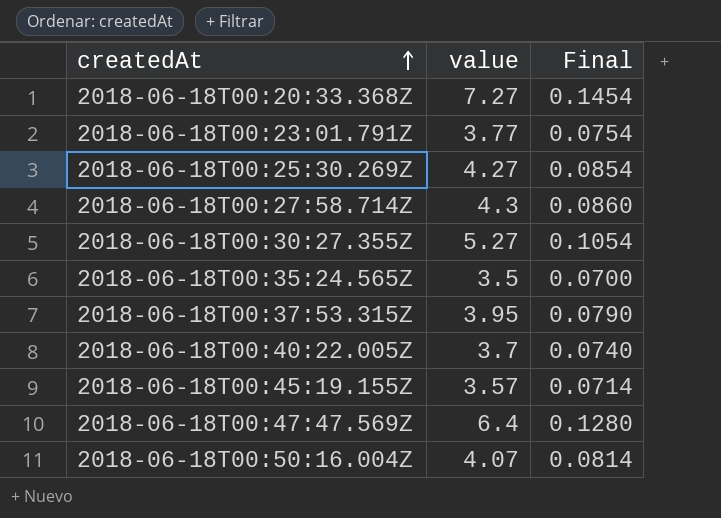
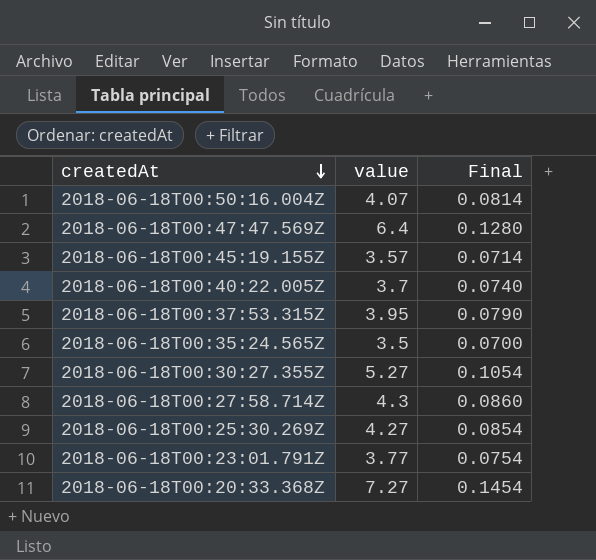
row order: createdAt ascending -> createdAt descending

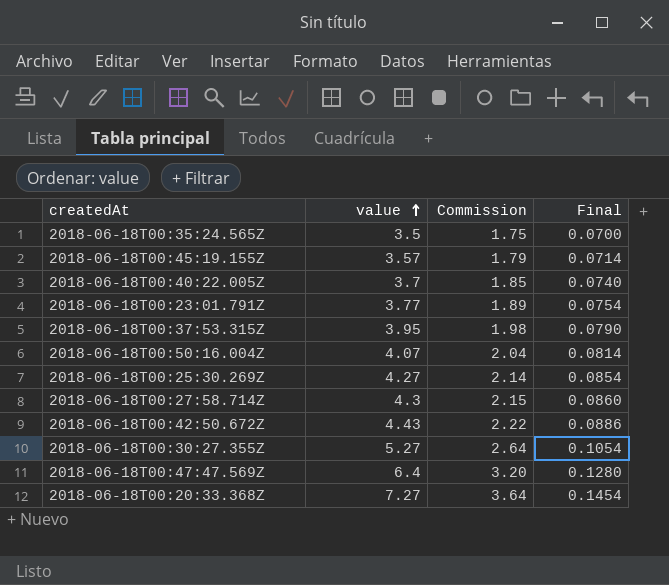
row order: createdAt descending -> value ascending
column Commission | formula: none -> [value] * 0.5
row 2018-06-18T00:42:50.672Z: none -> 4.43 | 2.22 | 0.0886

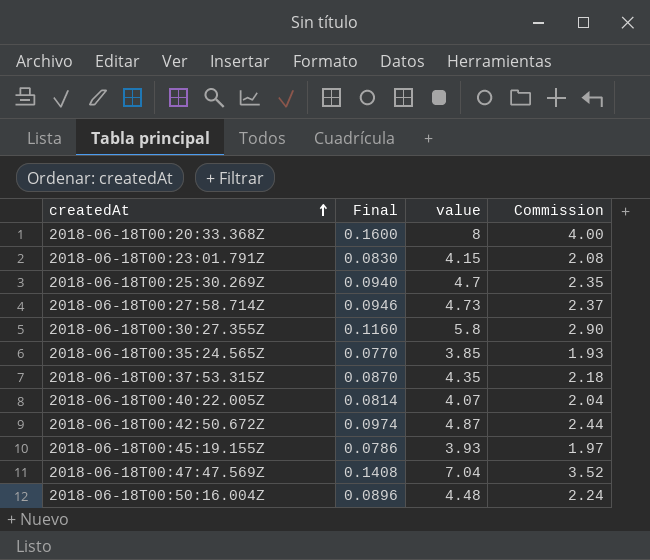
row order: value ascending -> createdAt ascending
column Final | position: 4 -> 2
2018-06-18T00:20:33.368Z | Final: 0.1454 -> 0.1600
2018-06-18T00:20:33.368Z | value: 7.27 -> 8
2018-06-18T00:20:33.368Z | Commission: 3.64 -> 4.00
2018-06-18T00:23:01.791Z | Final: 0.0754 -> 0.0830
2018-06-18T00:23:01.791Z | value: 3.77 -> 4.15
2018-06-18T00:23:01.791Z | Commission: 1.89 -> 2.08
2018-06-18T00:25:30.269Z | Final: 0.0854 -> 0.0940
2018-06-18T00:25:30.269Z | value: 4.27 -> 4.7
2018-06-18T00:25:30.269Z | Commission: 2.14 -> 2.35
2018-06-18T00:27:58.714Z | Final: 0.0860 -> 0.0946
2018-06-18T00:27:58.714Z | value: 4.3 -> 4.73
2018-06-18T00:27:58.714Z | Commission: 2.15 -> 2.37
2018-06-18T00:30:27.355Z | Final: 0.1054 -> 0.1160
2018-06-18T00:30:27.355Z | value: 5.27 -> 5.8
2018-06-18T00:30:27.355Z | Commission: 2.64 -> 2.90
2018-06-18T00:35:24.565Z | Final: 0.0700 -> 0.0770
2018-06-18T00:35:24.565Z | value: 3.5 -> 3.85
2018-06-18T00:35:24.565Z | Commission: 1.75 -> 1.93
2018-06-18T00:37:53.315Z | Final: 0.0790 -> 0.0870
2018-06-18T00:37:53.315Z | value: 3.95 -> 4.35
2018-06-18T00:37:53.315Z | Commission: 1.98 -> 2.18
2018-06-18T00:40:22.005Z | Final: 0.0740 -> 0.0814
2018-06-18T00:40:22.005Z | value: 3.7 -> 4.07
2018-06-18T00:40:22.005Z | Commission: 1.85 -> 2.04
2018-06-18T00:42:50.672Z | Final: 0.0886 -> 0.0974
2018-06-18T00:42:50.672Z | value: 4.43 -> 4.87
2018-06-18T00:42:50.672Z | Commission: 2.22 -> 2.44
2018-06-18T00:45:19.155Z | Final: 0.0714 -> 0.0786
2018-06-18T00:45:19.155Z | value: 3.57 -> 3.93
2018-06-18T00:45:19.155Z | Commission: 1.79 -> 1.97
2018-06-18T00:47:47.569Z | Final: 0.1280 -> 0.1408
2018-06-18T00:47:47.569Z | value: 6.4 -> 7.04
2018-06-18T00:47:47.569Z | Commission: 3.20 -> 3.52
2018-06-18T00:50:16.004Z | Final: 0.0814 -> 0.0896
2018-06-18T00:50:16.004Z | value: 4.07 -> 4.48
2018-06-18T00:50:16.004Z | Commission: 2.04 -> 2.24

